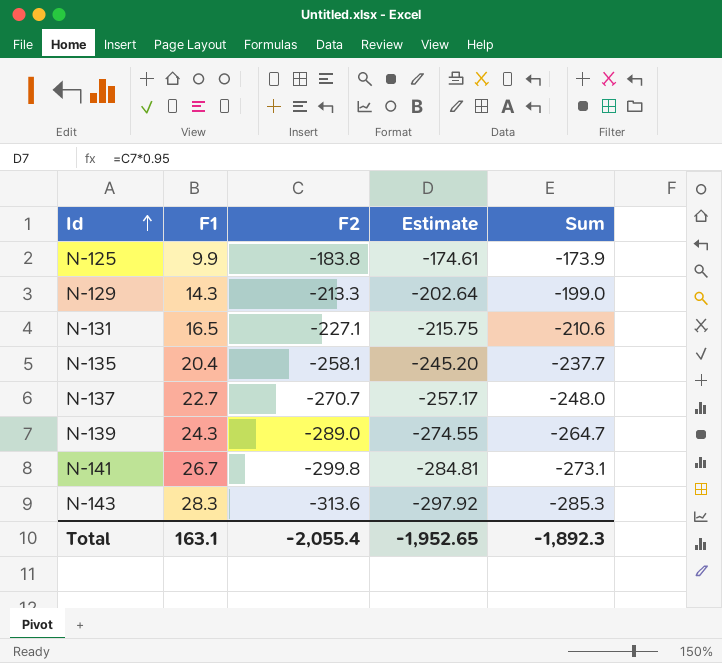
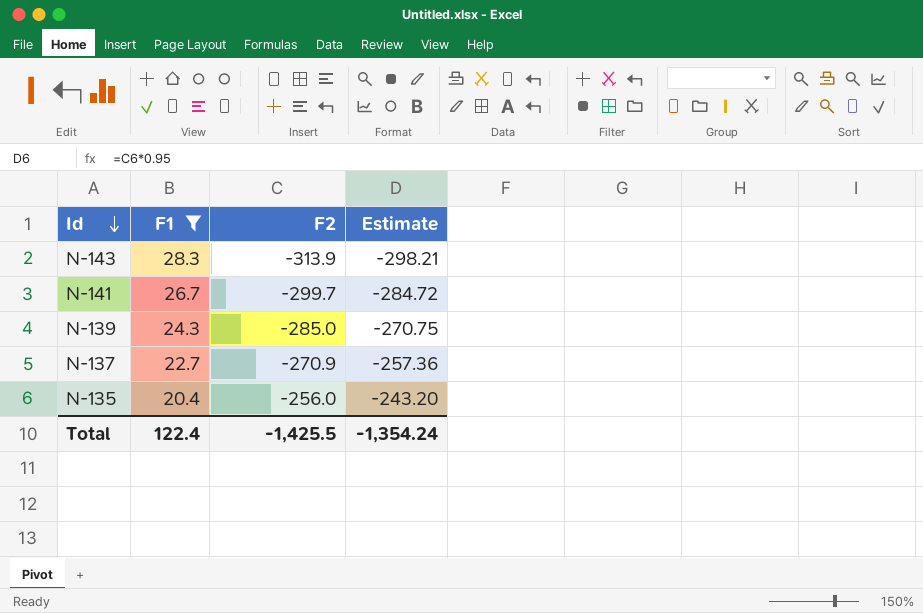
filter: none -> F1 >= 20.4
row order: Id ascending -> Id descending
column Sum | formula: [F1] + [F2] -> none
N-143 | F2: -313.6 -> -313.9
N-143 | Estimate: -297.92 -> -298.21
N-141 | F2: -299.8 -> -299.7
N-141 | Estimate: -284.81 -> -284.72
N-139 | F2: -289.0 -> -285.0
N-139 | Estimate: -274.55 -> -270.75
N-137 | F2: -270.7 -> -270.9
N-137 | Estimate: -257.17 -> -257.36
N-135 | F2: -258.1 -> -256.0
N-135 | Estimate: -245.20 -> -243.20
Total | F1: 163.1 -> 122.4
Total | F2: -2,055.4 -> -1,425.5
Total | Estimate: -1,952.65 -> -1,354.24

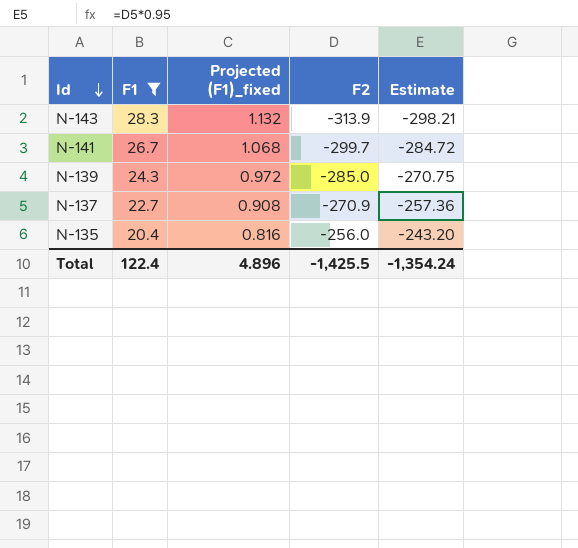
column Projected (F1)_fixed | formula: none -> [F1] * 0.04

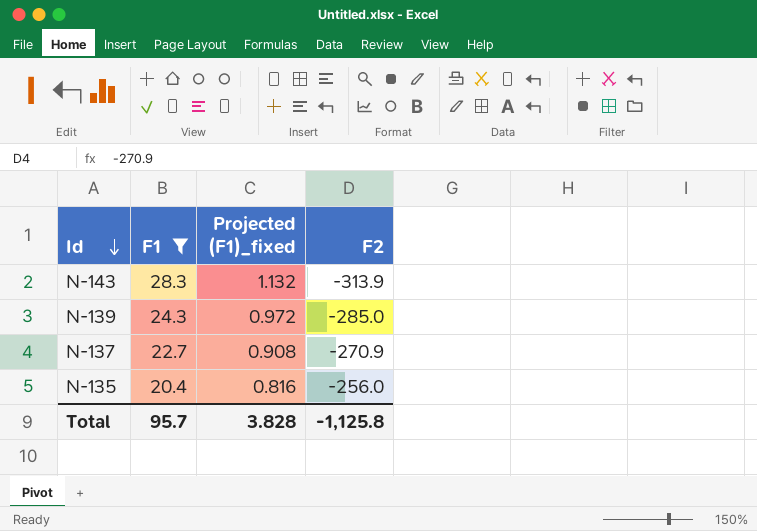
column Estimate | formula: [F2] * 0.95 -> none
row N-141: 26.7 | 1.068 | -299.7 | -284.72 -> none
Total | F1: 122.4 -> 95.7
Total | Projected (F1)_fixed: 4.896 -> 3.828
Total | F2: -1,425.5 -> -1,125.8

